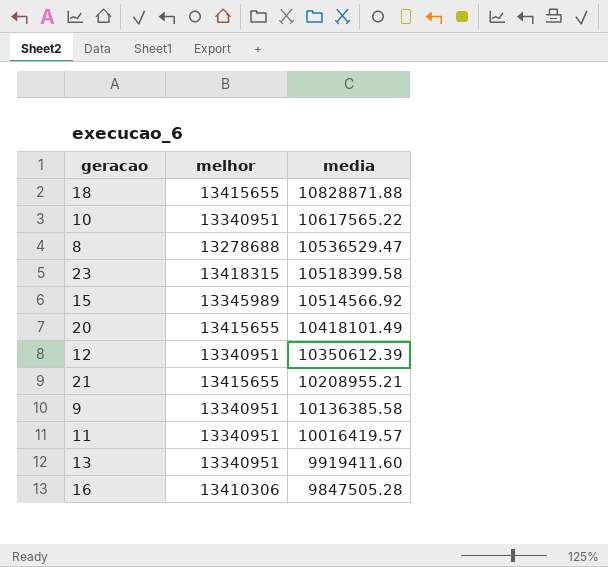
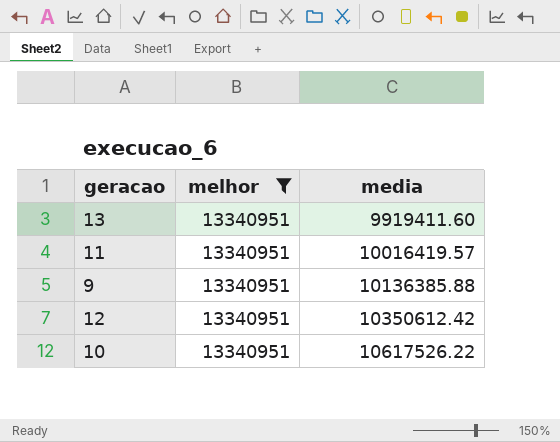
filter: none -> melhor = 13340951
row order: media descending -> media ascending
9 | media: 10136385.58 -> 10136385.88
12 | media: 10350612.39 -> 10350612.42
10 | media: 10617565.22 -> 10617526.22

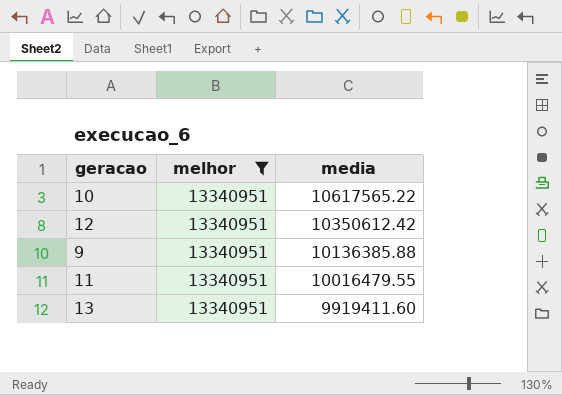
row order: media ascending -> media descending
10 | media: 10617526.22 -> 10617565.22
11 | media: 10016419.57 -> 10016479.55

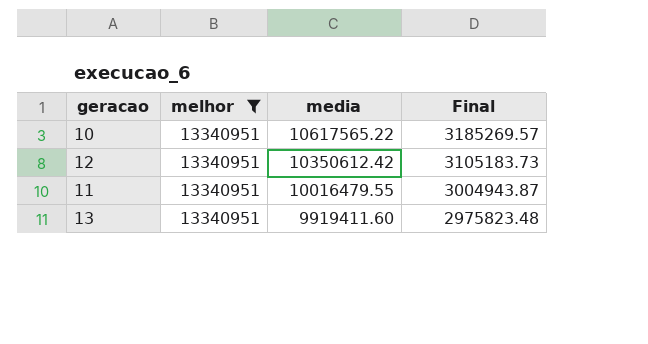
column Final | formula: none -> [media] * 0.3
row 9: 13340951 | 10136385.88 -> none

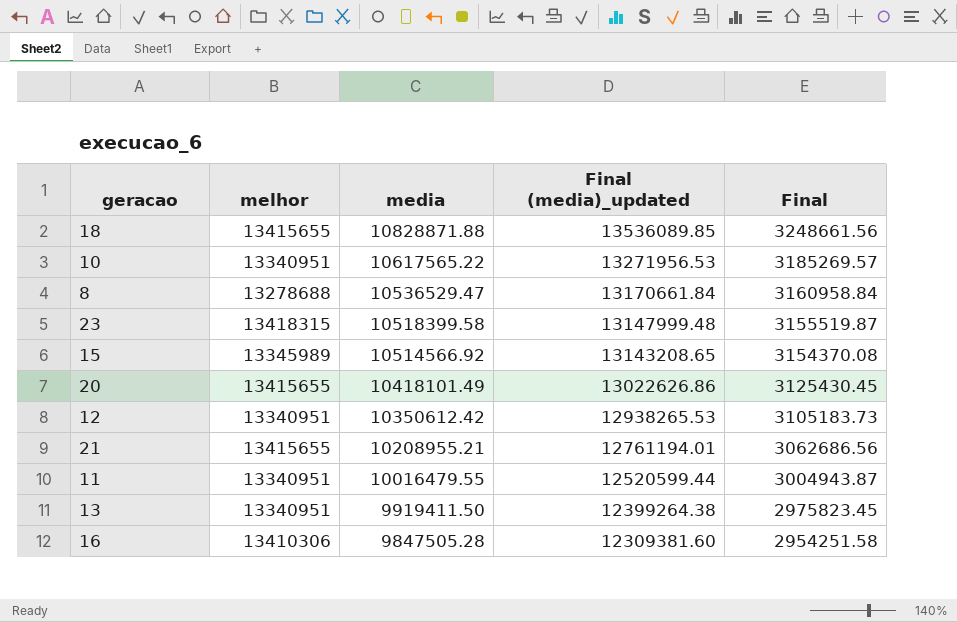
filter: melhor = 13340951 -> none
column Final (media)_updated | formula: none -> [media] * 1.25
13 | media: 9919411.60 -> 9919411.50
13 | Final: 2975823.48 -> 2975823.45

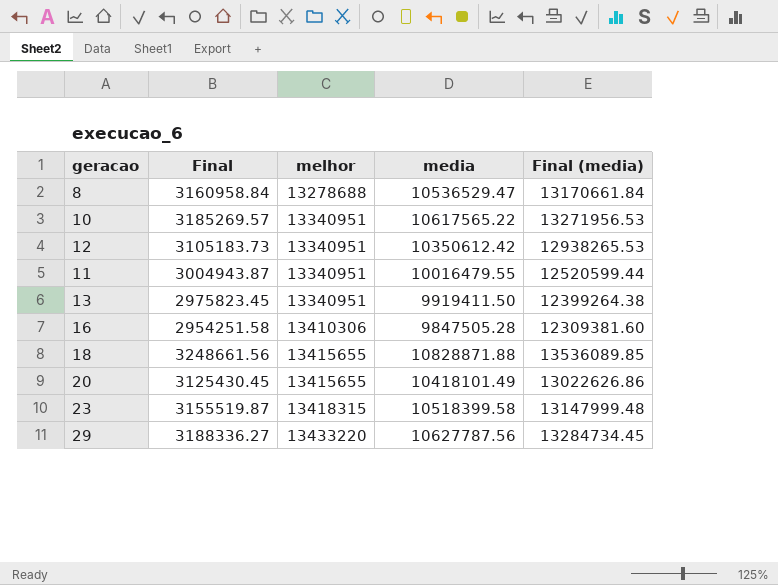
row order: media descending -> melhor ascending
column Final | position: 5 -> 2
column name: Final (media)_updated -> Final (media)
row 15: 13345989 | 10514566.92 | 13143208.65 | 3154370.08 -> none
row 21: 13415655 | 10208955.21 | 12761194.01 | 3062686.56 -> none
row 29: none -> 3188336.27 | 13433220 | 10627787.56 | 13284734.45

